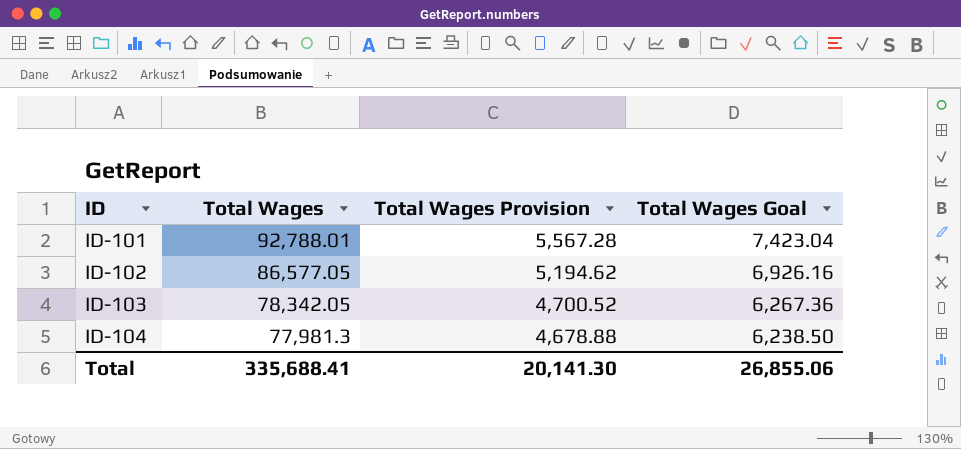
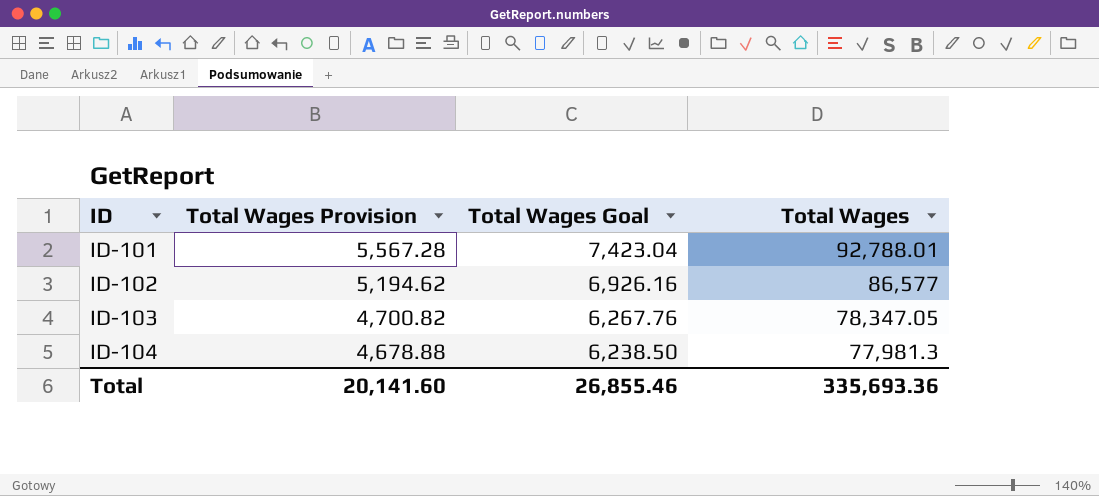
column Total Wages | position: 2 -> 4
ID-102 | Total Wages: 86,577.05 -> 86,577
ID-103 | Total Wages Provision: 4,700.52 -> 4,700.82
ID-103 | Total Wages Goal: 6,267.36 -> 6,267.76
ID-103 | Total Wages: 78,342.05 -> 78,347.05
Total | Total Wages Provision: 20,141.30 -> 20,141.60
Total | Total Wages Goal: 26,855.06 -> 26,855.46
Total | Total Wages: 335,688.41 -> 335,693.36

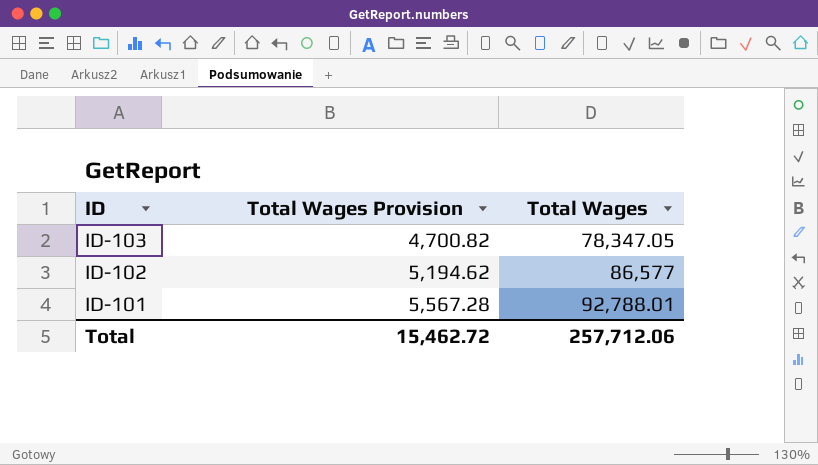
row order: ID ascending -> ID descending
column Total Wages Goal | formula: [Total Wages] * 0.08 -> none
row ID-104: 4,678.88 | 6,238.50 | 77,981.3 -> none
Total | Total Wages Provision: 20,141.60 -> 15,462.72
Total | Total Wages: 335,693.36 -> 257,712.06

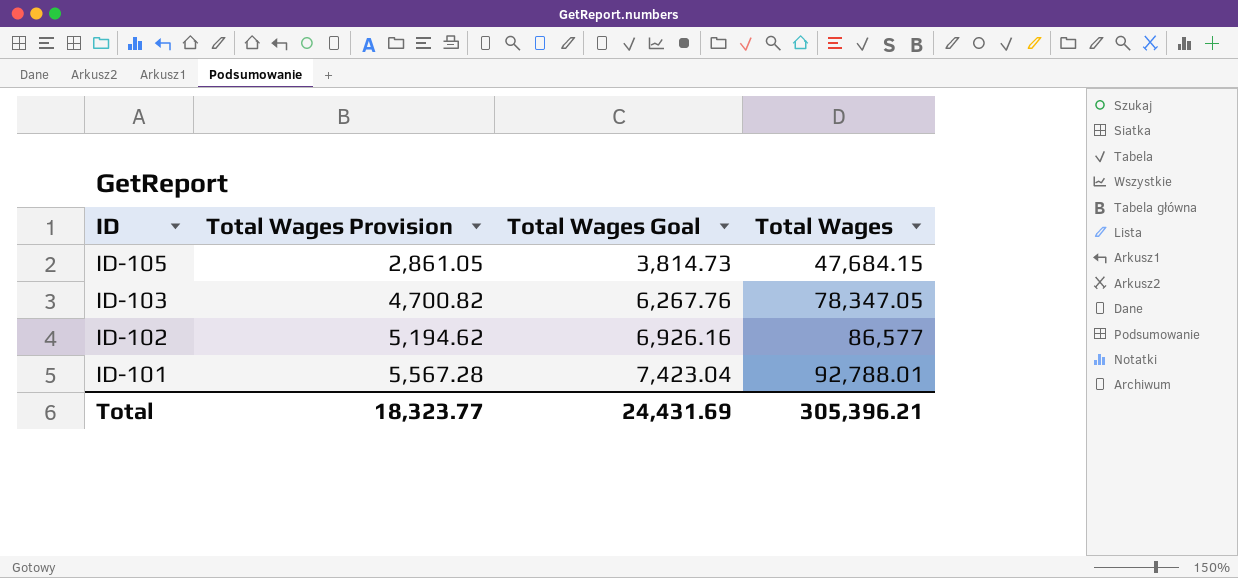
column Total Wages Goal | formula: none -> [Total Wages] * 0.08
row ID-105: none -> 2,861.05 | 3,814.73 | 47,684.15
Total | Total Wages Provision: 15,462.72 -> 18,323.77
Total | Total Wages: 257,712.06 -> 305,396.21

